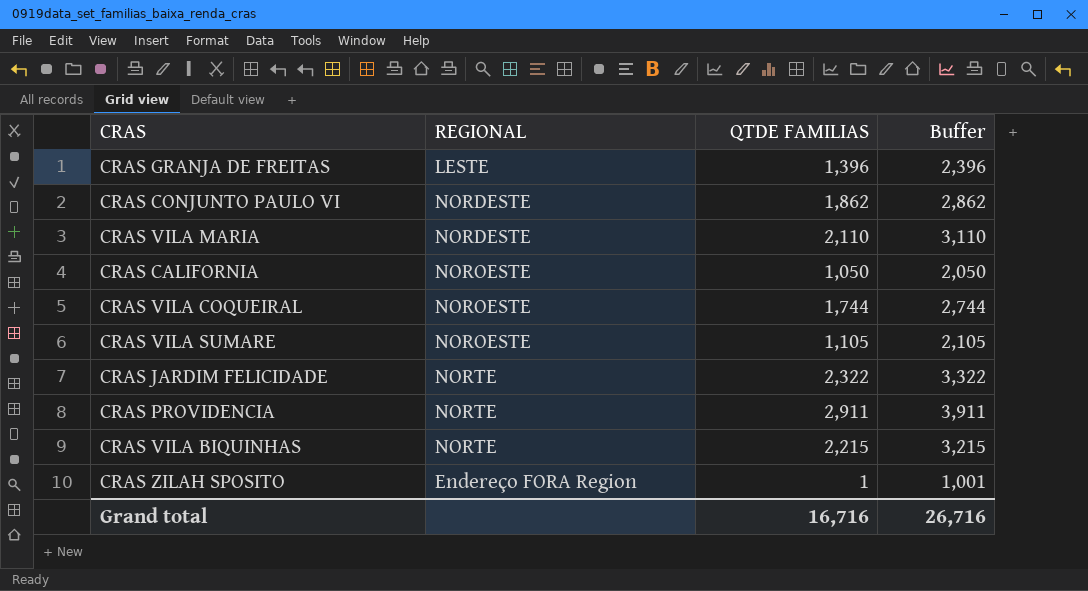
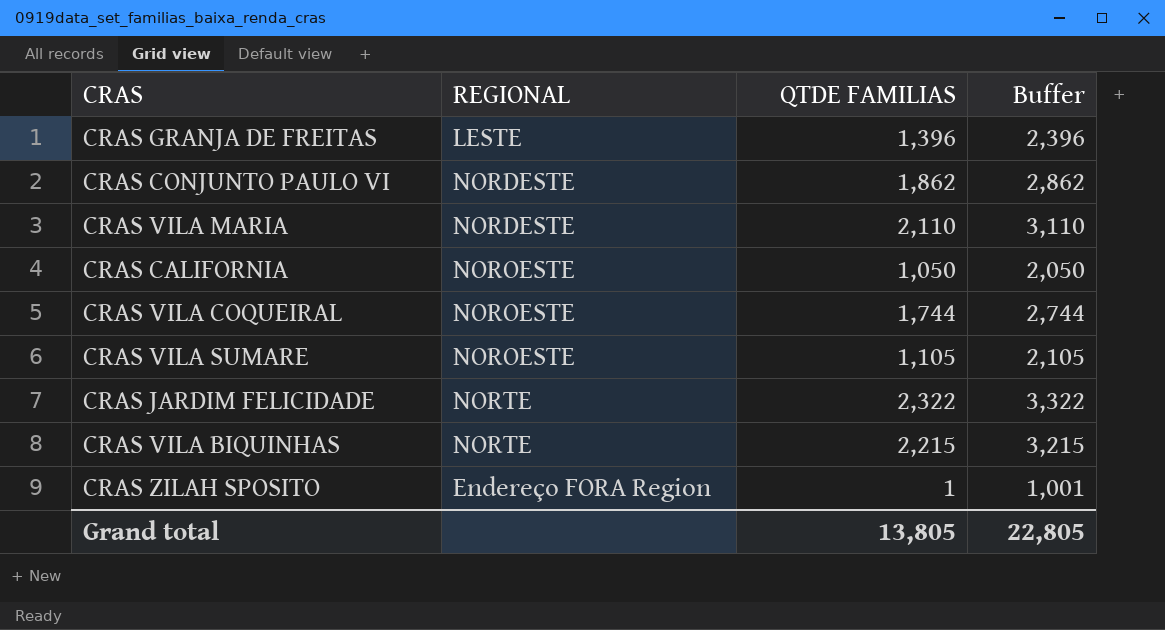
row CRAS PROVIDENCIA: NORTE | 2,911 | 3,911 -> none
Grand total | QTDE FAMILIAS: 16,716 -> 13,805
Grand total | Buffer: 26,716 -> 22,805

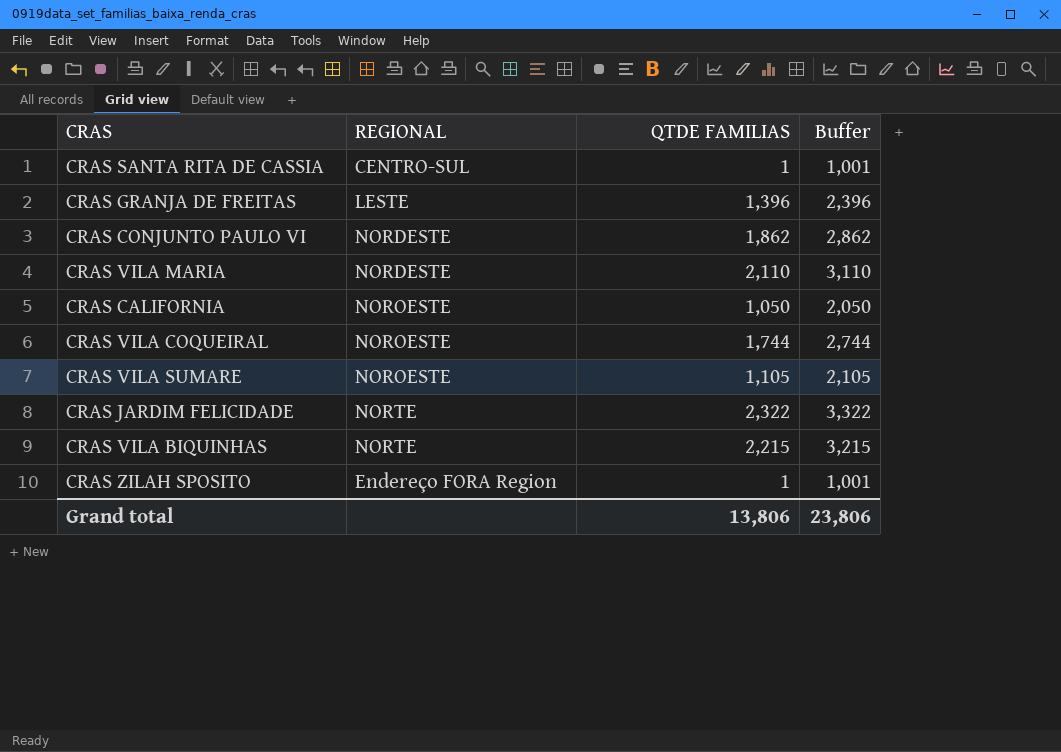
row CRAS SANTA RITA DE CASSIA: none -> CENTRO-SUL | 1 | 1,001
Grand total | QTDE FAMILIAS: 13,805 -> 13,806
Grand total | Buffer: 22,805 -> 23,806

